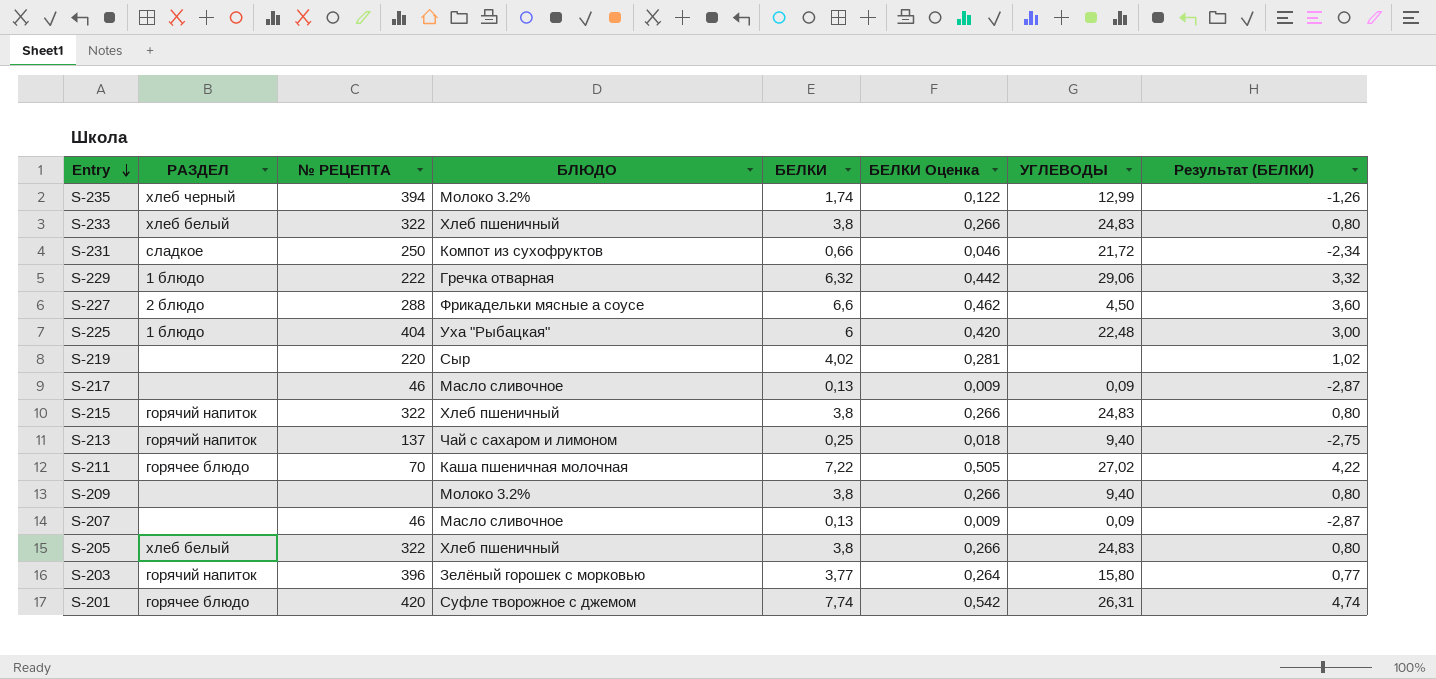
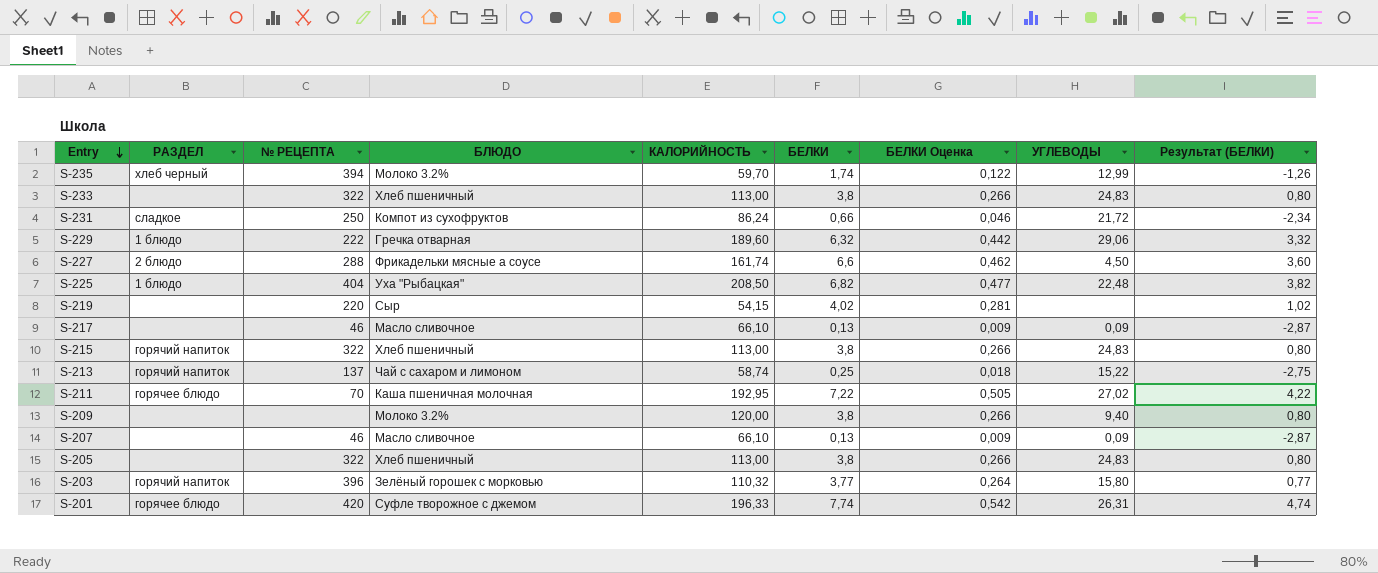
column КАЛОРИЙНОСТЬ | position: none -> 5
S-233 | РАЗДЕЛ: хлеб белый -> none
S-225 | БЕЛКИ: 6 -> 6,82
S-225 | БЕЛКИ Оценка: 0,420 -> 0,477
S-225 | Результат (БЕЛКИ): 3,00 -> 3,82
S-213 | УГЛЕВОДЫ: 9,40 -> 15,22
S-205 | РАЗДЕЛ: хлеб белый -> none

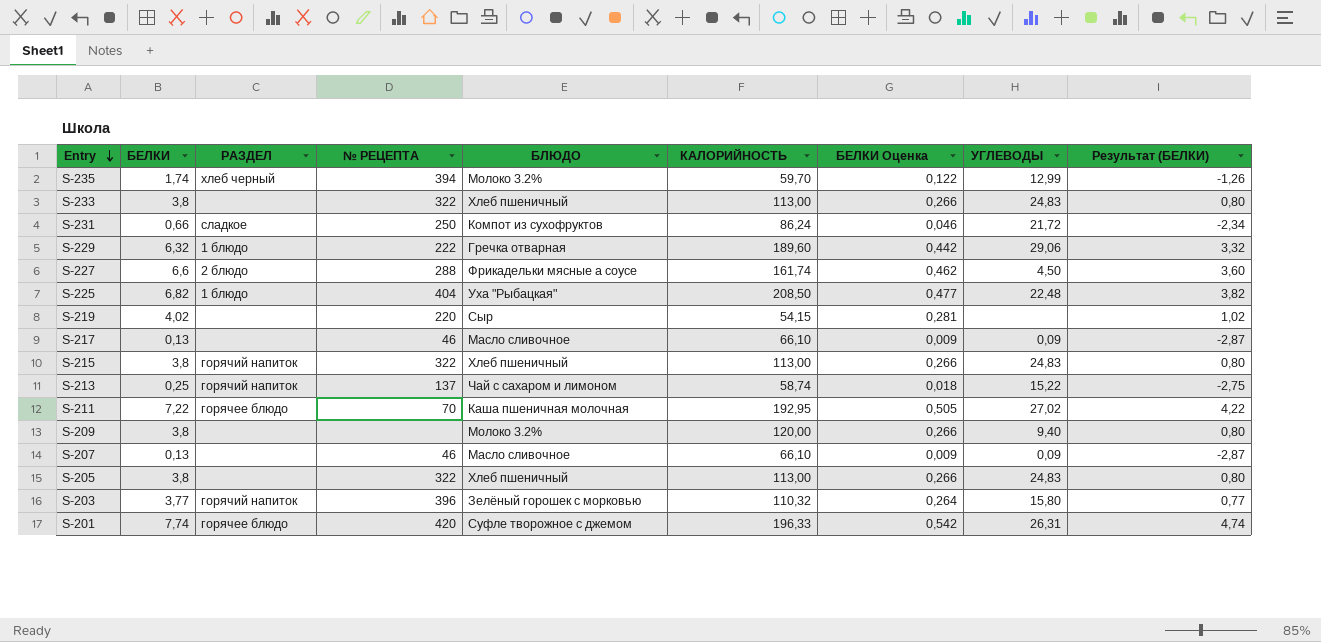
column БЕЛКИ | position: 6 -> 2

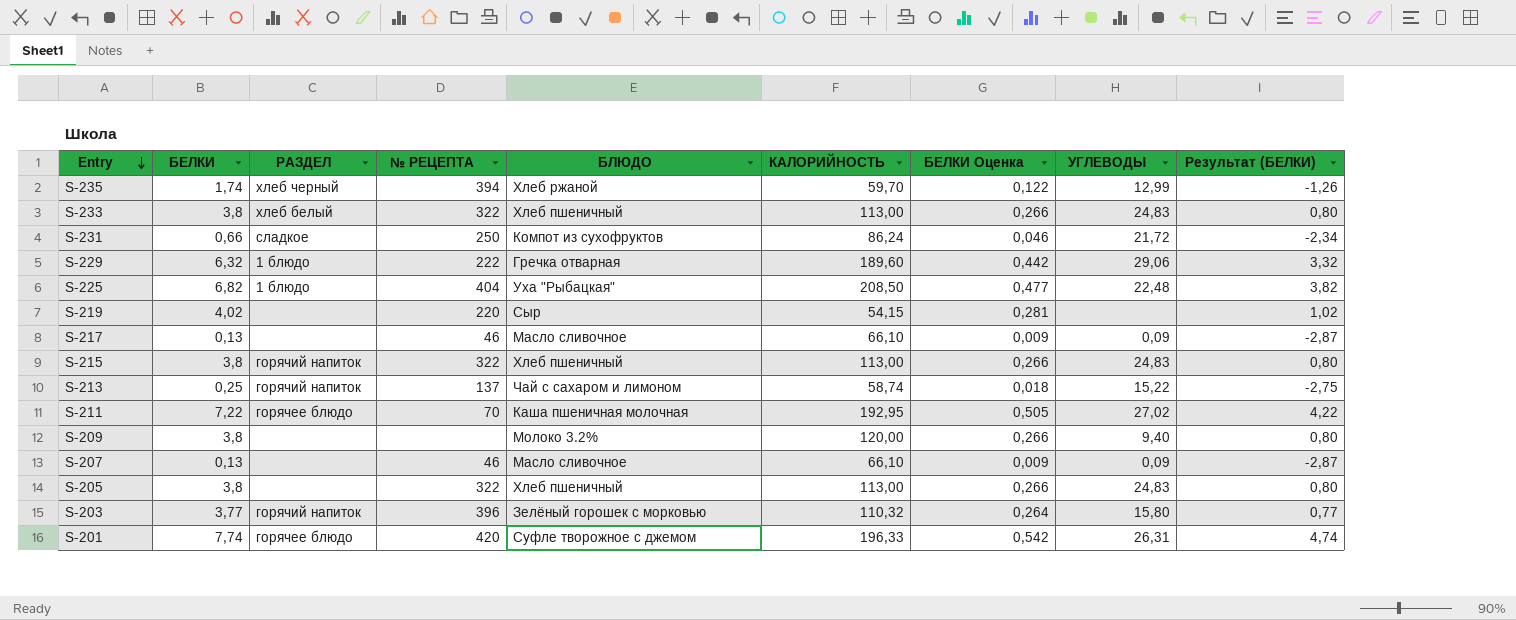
row S-227: 6,6 | 2 блюдо | 288 | Фрикадельки мясные а соусе | 161,74 | 0,462 | 4,50 | 3,60 -> none
S-235 | БЛЮДО: Молоко 3.2% -> Хлеб ржаной
S-233 | РАЗДЕЛ: none -> хлеб белый

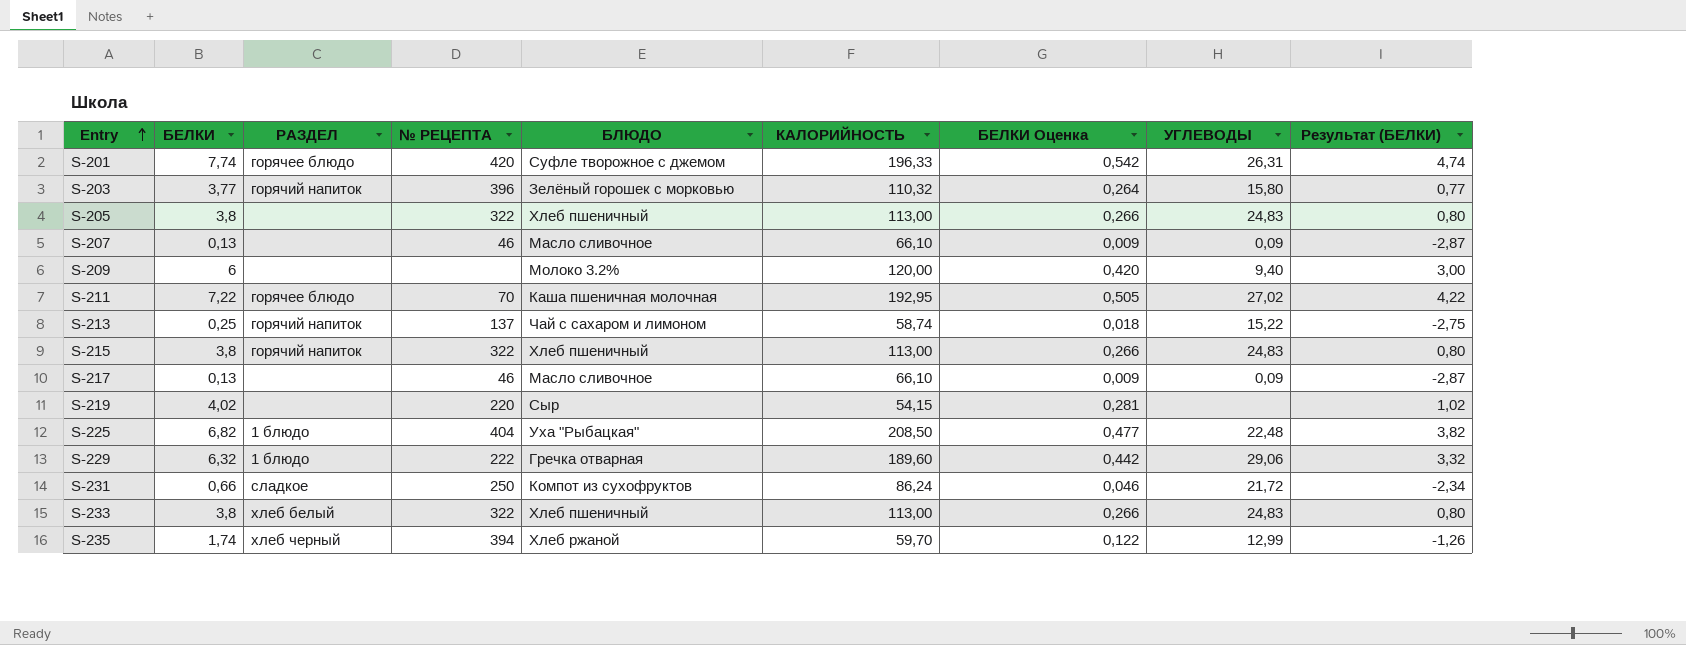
row order: Entry descending -> Entry ascending
S-209 | БЕЛКИ: 3,8 -> 6
S-209 | БЕЛКИ Оценка: 0,266 -> 0,420
S-209 | Результат (БЕЛКИ): 0,80 -> 3,00

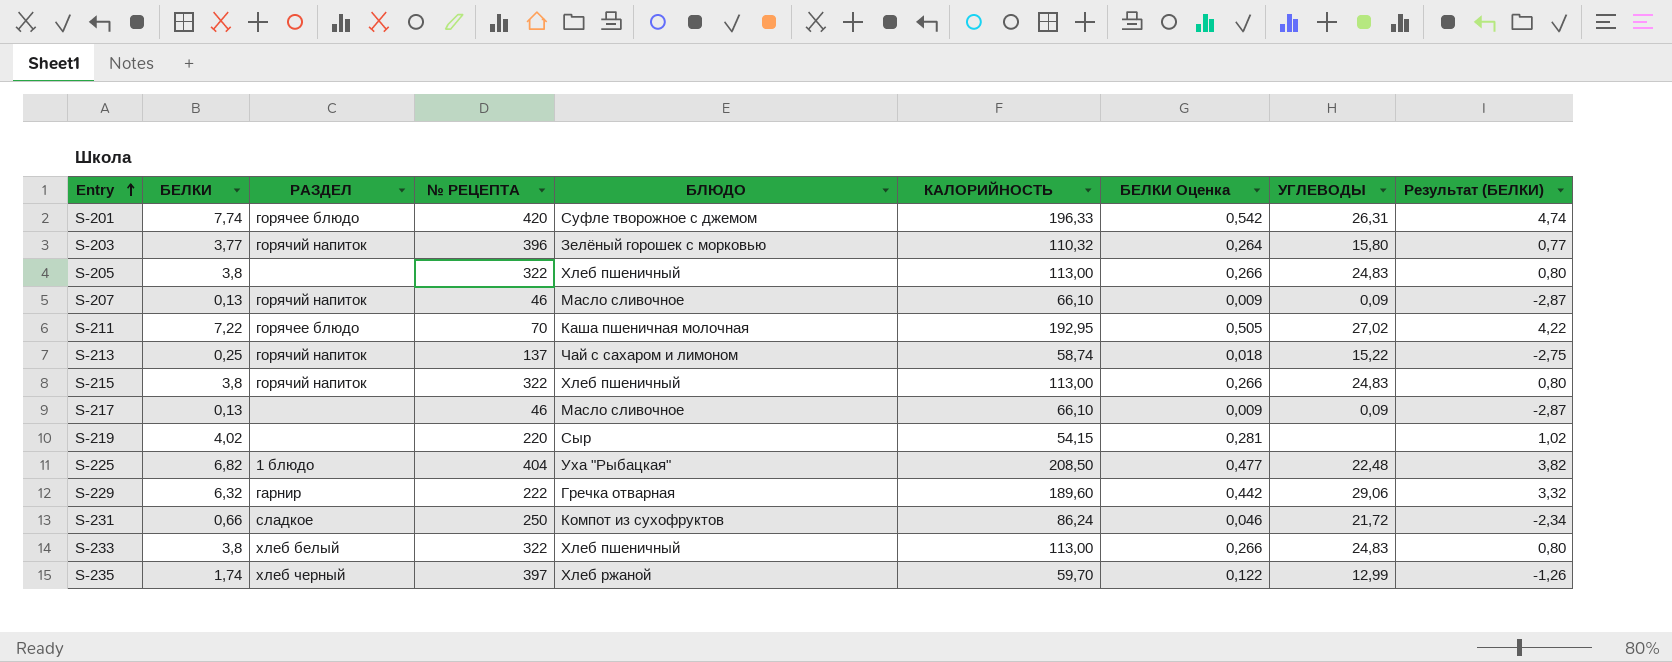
row S-209: 6 | none | none | Молоко 3.2% | 120,00 | 0,420 | 9,40 | 3,00 -> none
S-207 | РАЗДЕЛ: none -> горячий напиток
S-229 | РАЗДЕЛ: 1 блюдо -> гарнир
S-235 | № РЕЦЕПТА: 394 -> 397

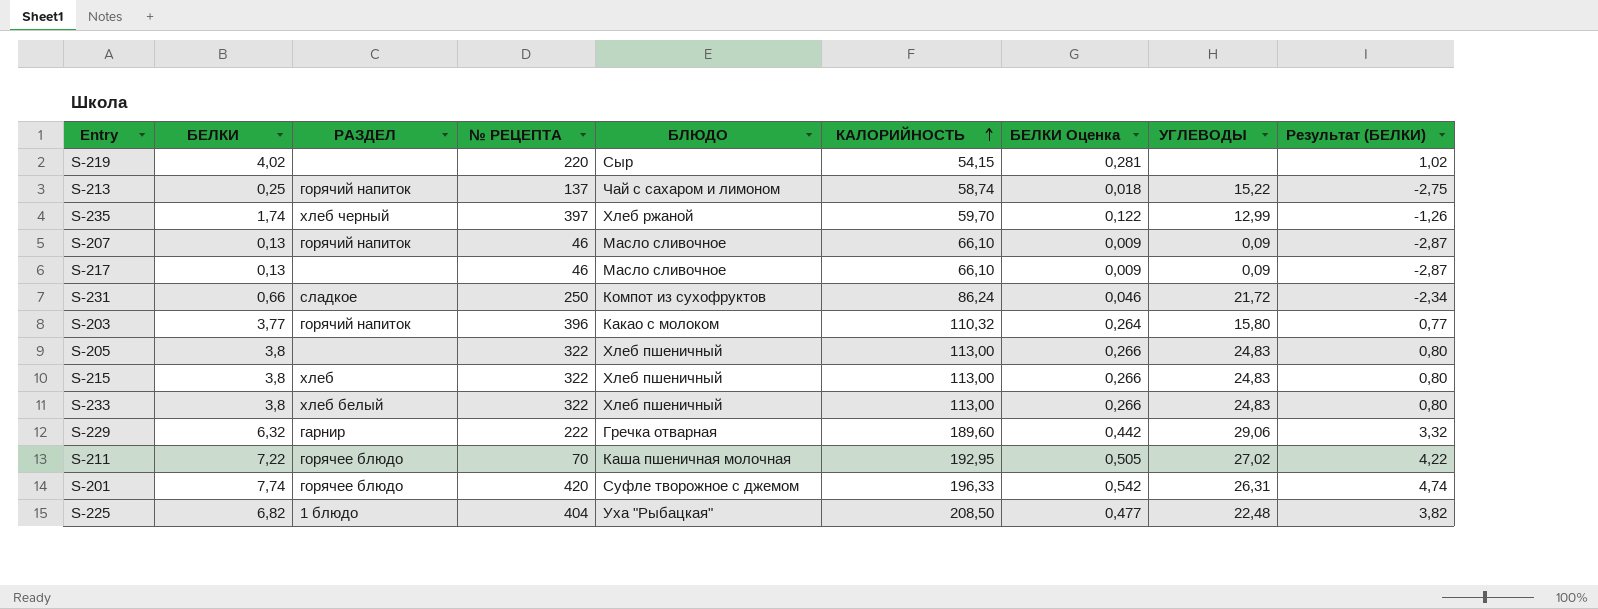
row order: Entry ascending -> КАЛОРИЙНОСТЬ ascending
S-203 | БЛЮДО: Зелёный горошек с морковью -> Какао с молоком
S-215 | РАЗДЕЛ: горячий напиток -> хлеб

